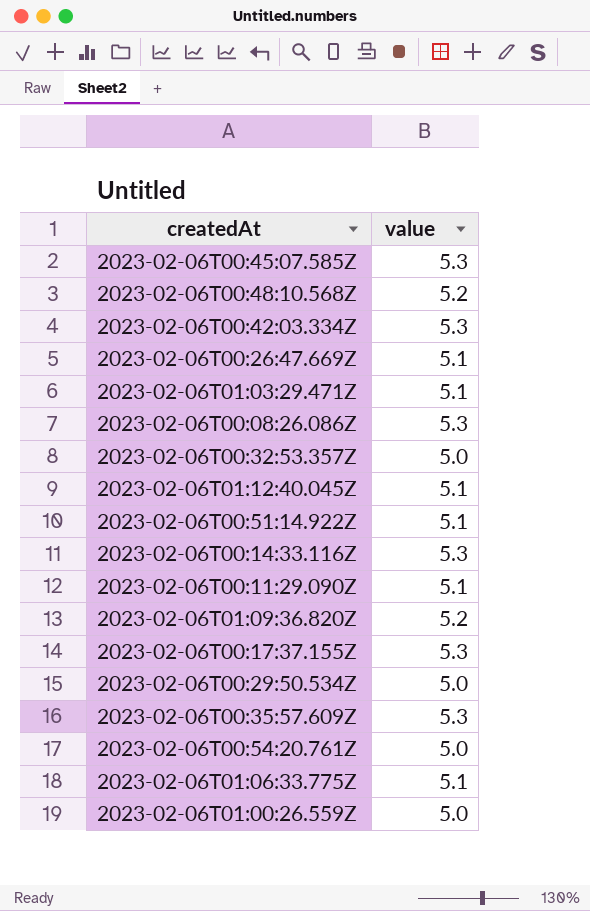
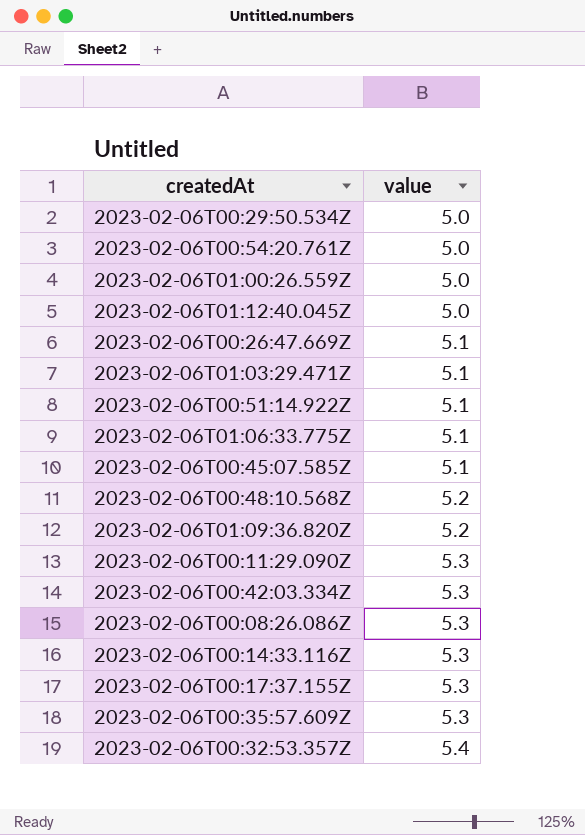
row order: none -> value ascending
2023-02-06T01:12:40.045Z | value: 5.1 -> 5.0
2023-02-06T00:45:07.585Z | value: 5.3 -> 5.1
2023-02-06T00:11:29.090Z | value: 5.1 -> 5.3
2023-02-06T00:32:53.357Z | value: 5.0 -> 5.4

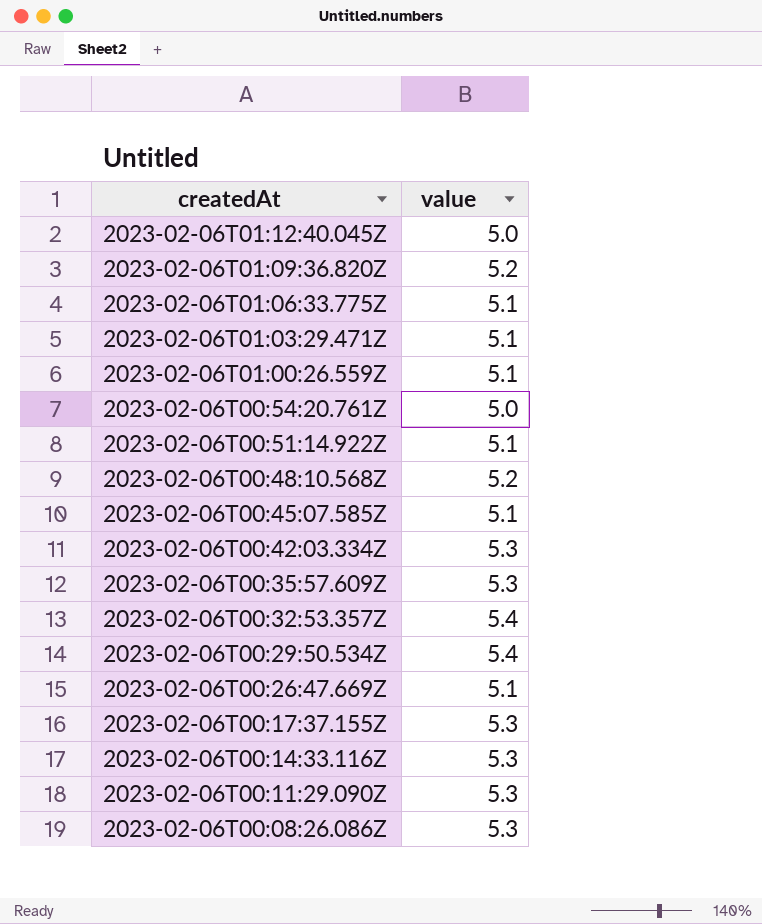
row order: value ascending -> createdAt descending
2023-02-06T01:00:26.559Z | value: 5.0 -> 5.1
2023-02-06T00:29:50.534Z | value: 5.0 -> 5.4

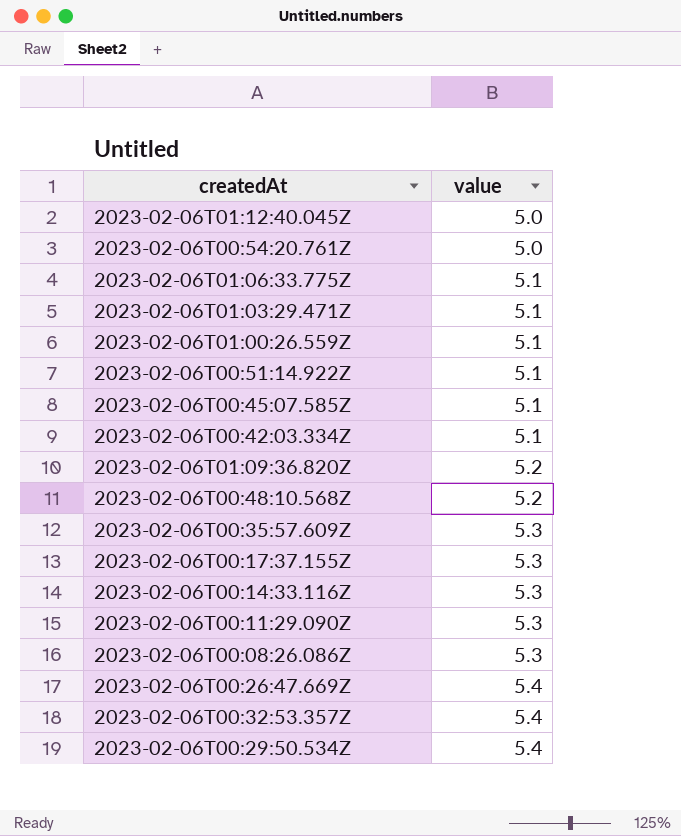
row order: createdAt descending -> value ascending
2023-02-06T00:42:03.334Z | value: 5.3 -> 5.1
2023-02-06T00:26:47.669Z | value: 5.1 -> 5.4

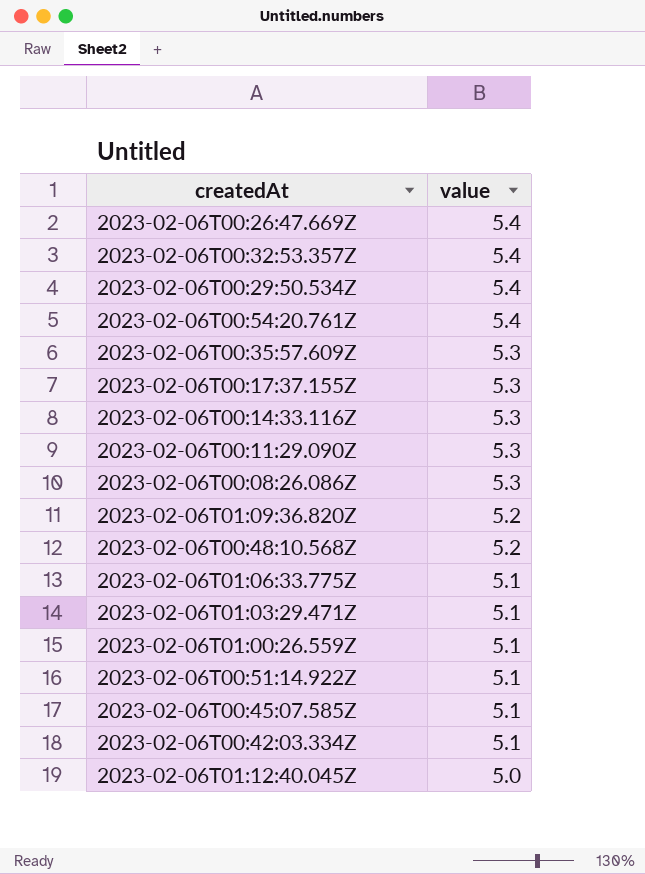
row order: value ascending -> value descending
2023-02-06T00:54:20.761Z | value: 5.0 -> 5.4

